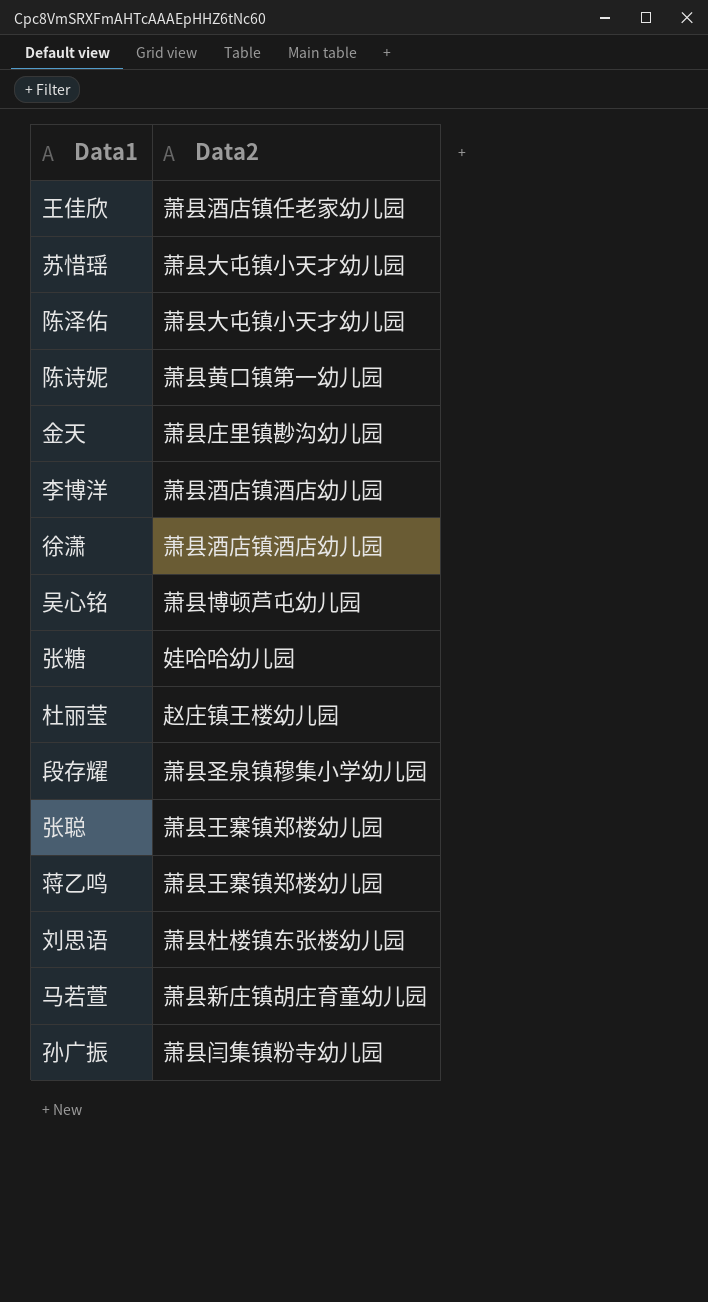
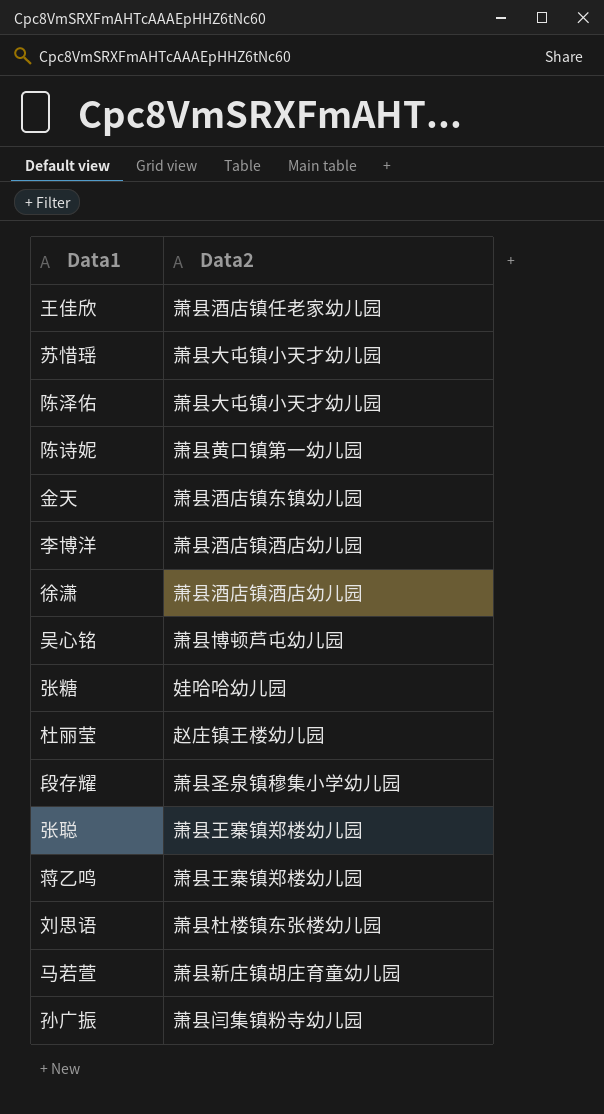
金天 | Data2: 萧县庄里镇尠沟幼儿园 -> 萧县酒店镇东镇幼儿园

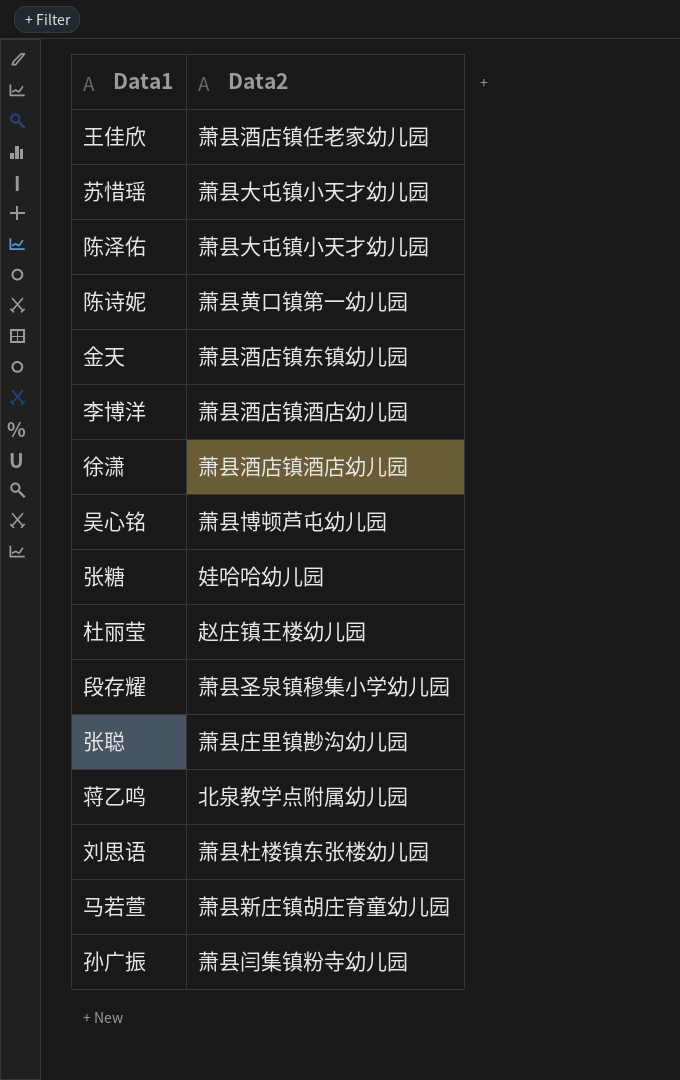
张聪 | Data2: 萧县王寨镇郑楼幼儿园 -> 萧县庄里镇尠沟幼儿园
蒋乙鸣 | Data2: 萧县王寨镇郑楼幼儿园 -> 北泉教学点附属幼儿园

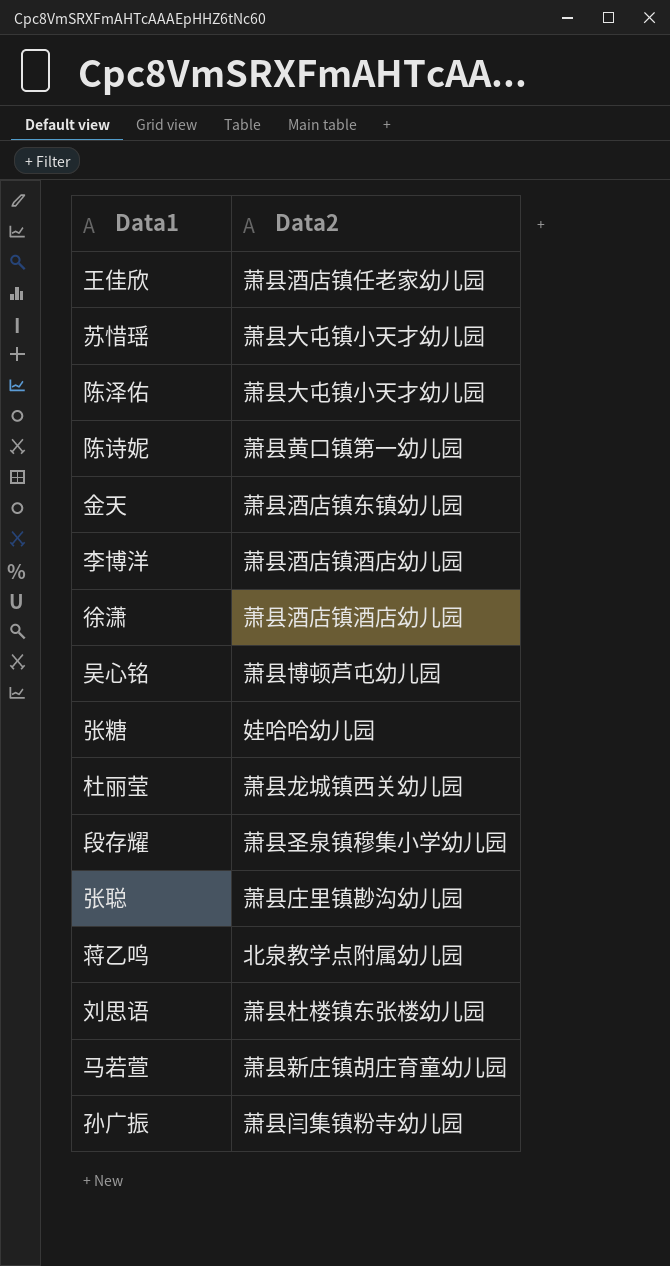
杜丽莹 | Data2: 赵庄镇王楼幼儿园 -> 萧县龙城镇西关幼儿园

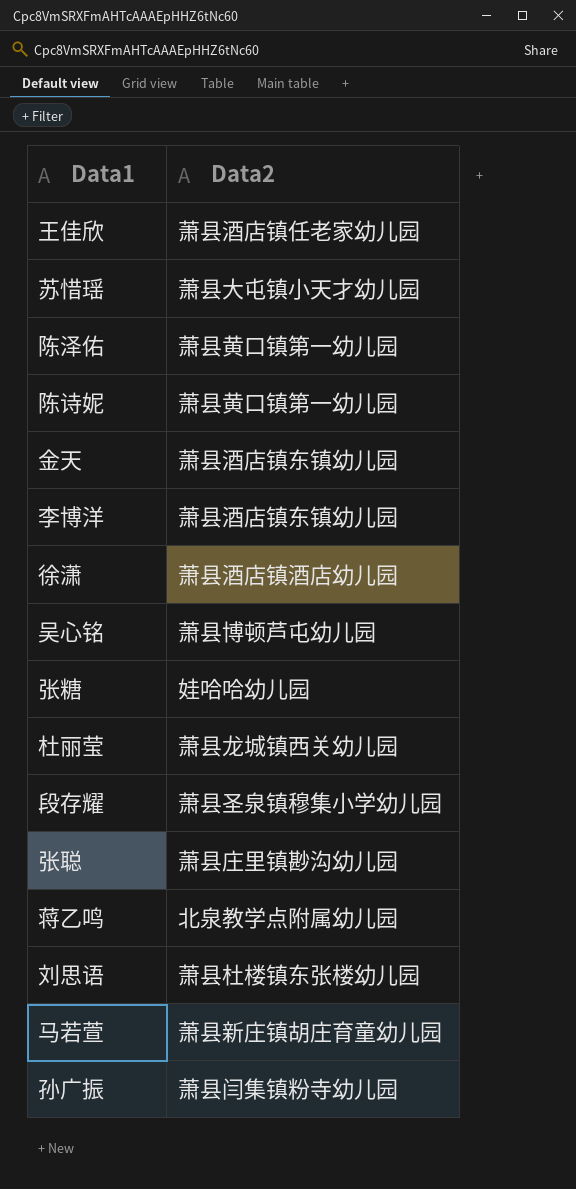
陈泽佑 | Data2: 萧县大屯镇小天才幼儿园 -> 萧县黄口镇第一幼儿园
李博洋 | Data2: 萧县酒店镇酒店幼儿园 -> 萧县酒店镇东镇幼儿园

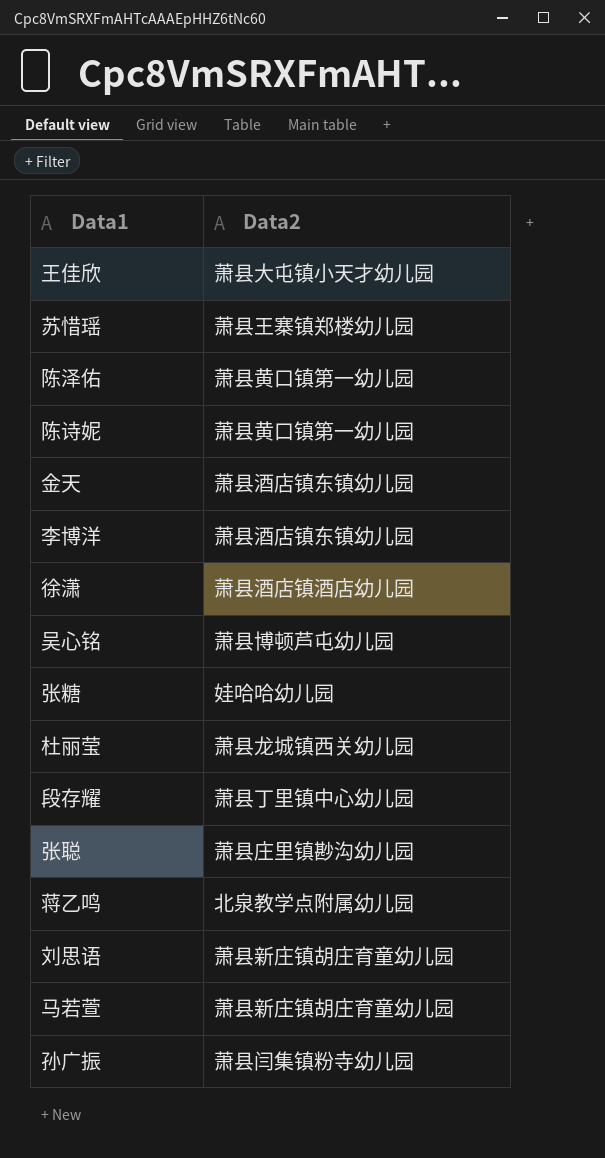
王佳欣 | Data2: 萧县酒店镇任老家幼儿园 -> 萧县大屯镇小天才幼儿园
苏惜瑶 | Data2: 萧县大屯镇小天才幼儿园 -> 萧县王寨镇郑楼幼儿园
段存耀 | Data2: 萧县圣泉镇穆集小学幼儿园 -> 萧县丁里镇中心幼儿园
刘思语 | Data2: 萧县杜楼镇东张楼幼儿园 -> 萧县新庄镇胡庄育童幼儿园

